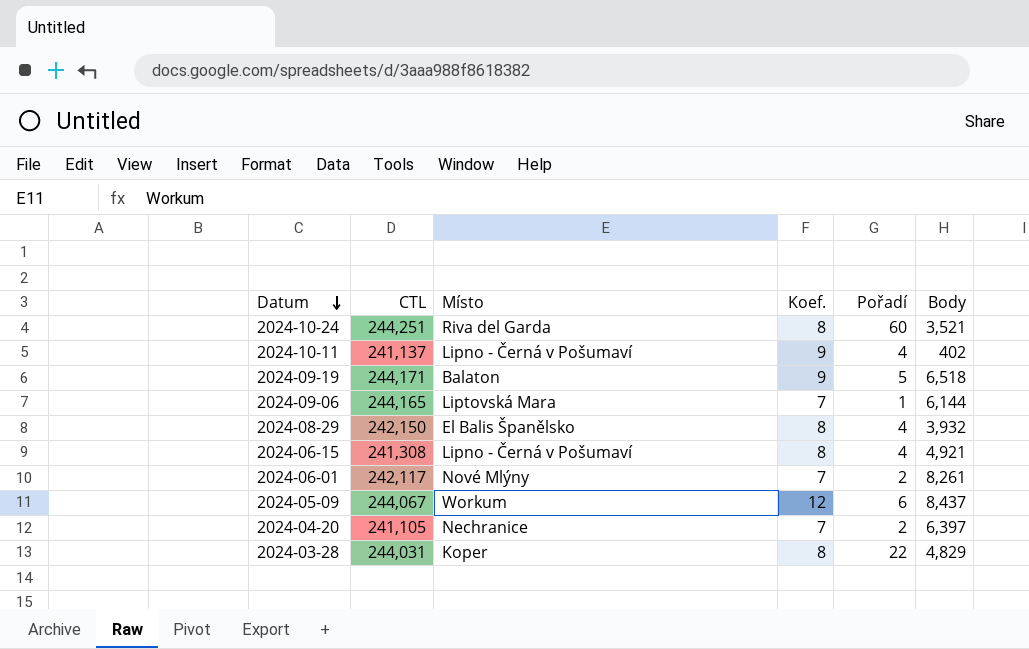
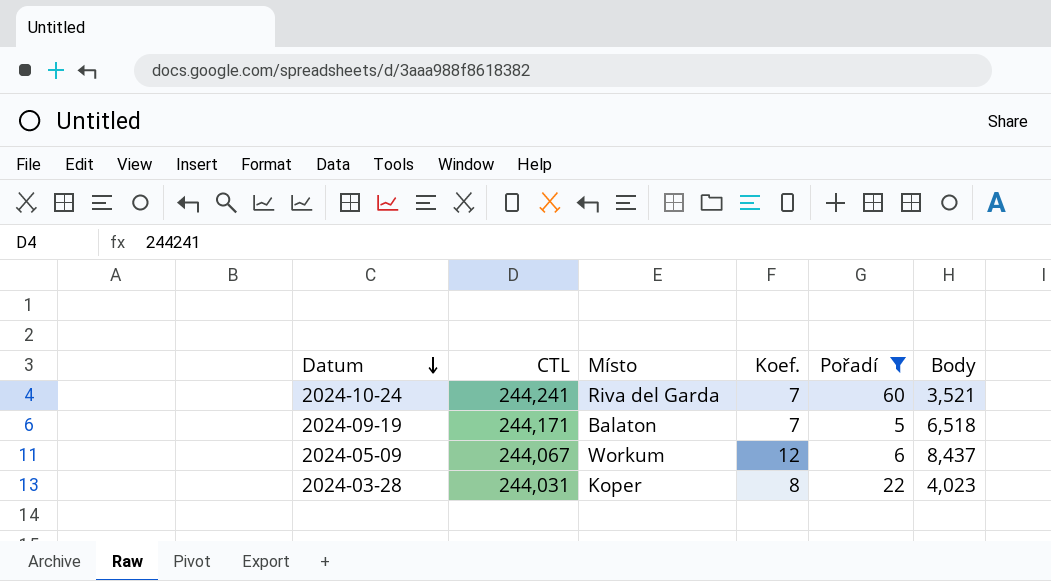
filter: none -> Pořadí >= 5
2024-10-24 | CTL: 244,251 -> 244,241
2024-10-24 | Koef.: 8 -> 7
2024-09-19 | Koef.: 9 -> 7
2024-03-28 | Body: 4,829 -> 4,023

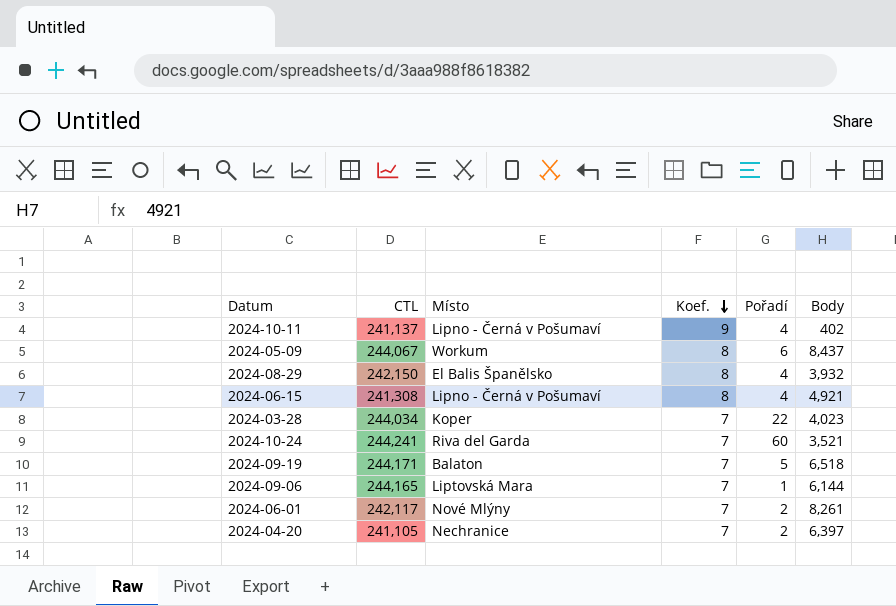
filter: Pořadí >= 5 -> none
row order: Datum descending -> Koef. descending
2024-05-09 | Koef.: 12 -> 8
2024-03-28 | CTL: 244,031 -> 244,034
2024-03-28 | Koef.: 8 -> 7

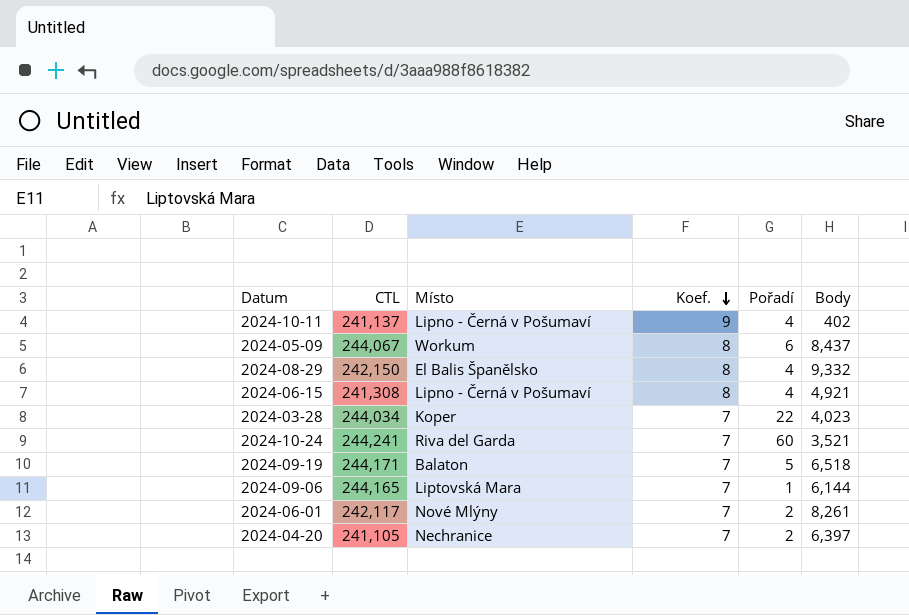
2024-08-29 | Body: 3,932 -> 9,332

